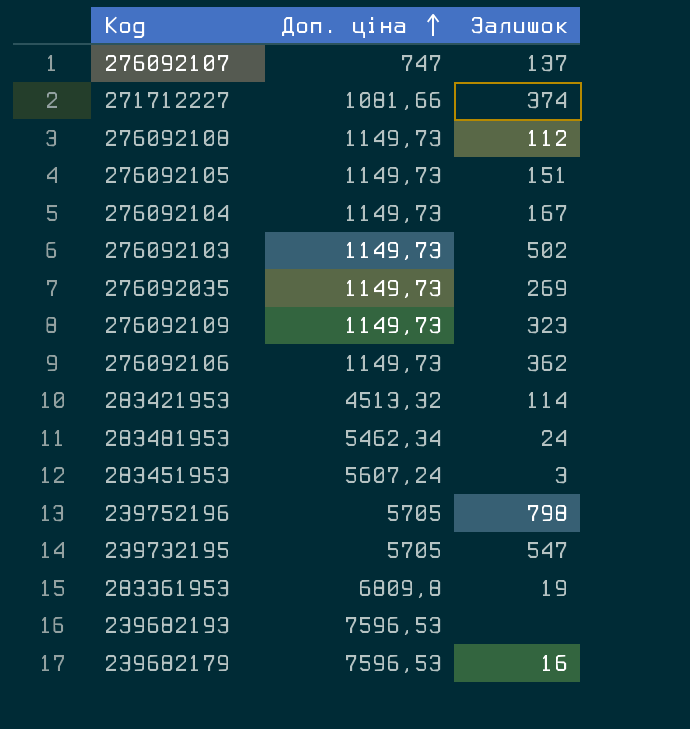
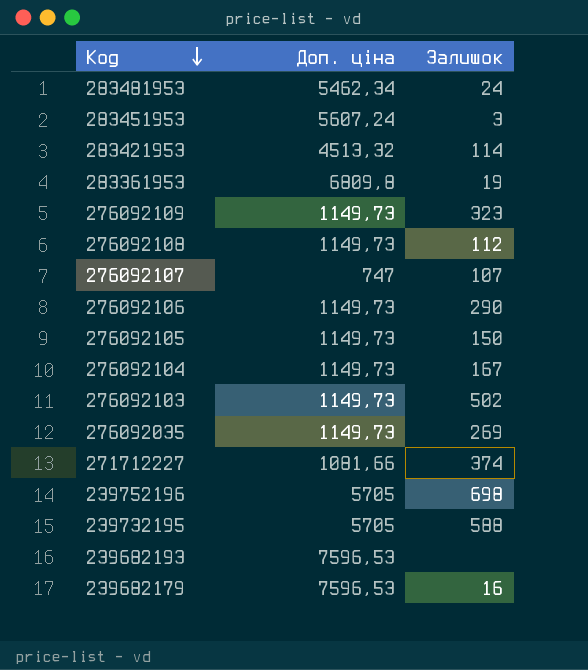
row order: Доп. ціна ascending -> Код descending
276092107 | Залишок: 137 -> 107
276092106 | Залишок: 362 -> 290
276092105 | Залишок: 151 -> 150
239752196 | Залишок: 798 -> 698
239732195 | Залишок: 547 -> 588

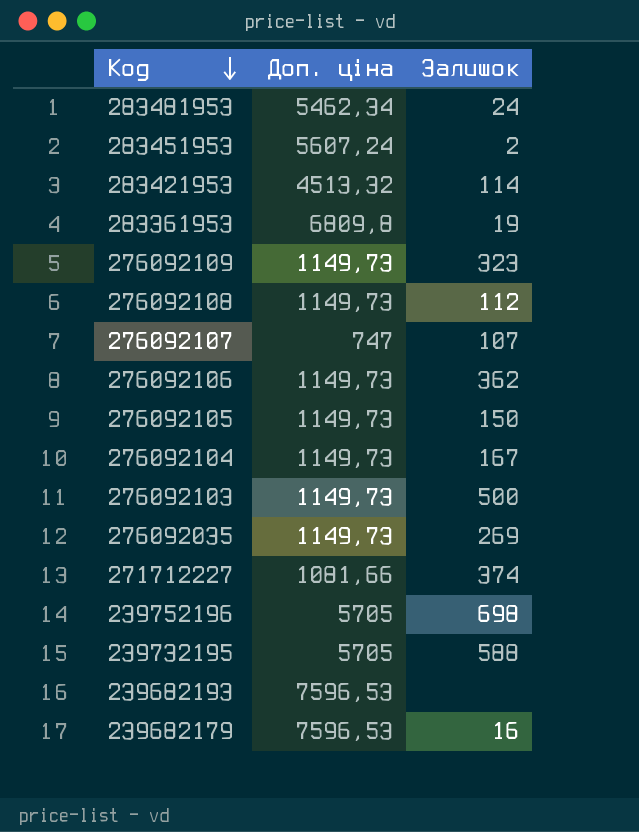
283451953 | Залишок: 3 -> 2
276092106 | Залишок: 290 -> 362
276092103 | Залишок: 502 -> 500

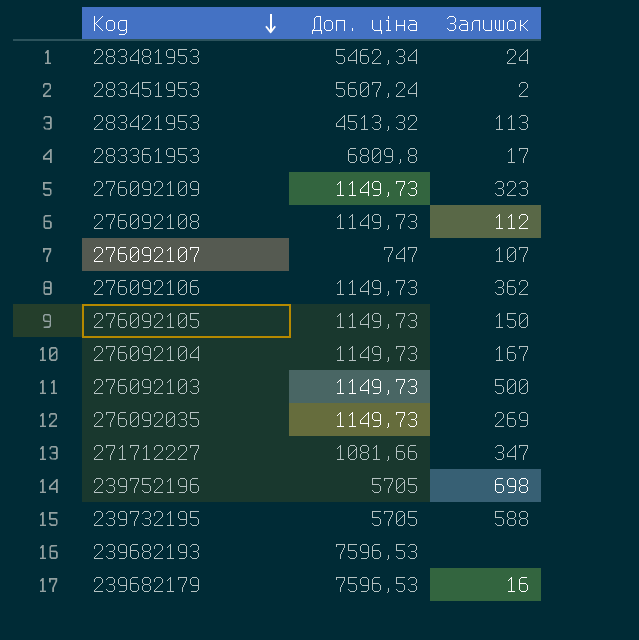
283421953 | Залишок: 114 -> 113
283361953 | Залишок: 19 -> 17
271712227 | Залишок: 374 -> 347

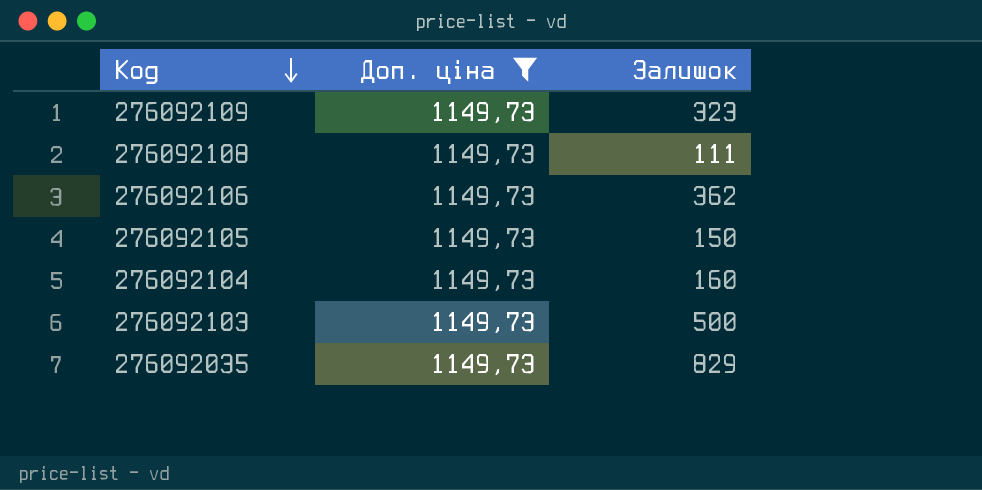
filter: none -> Доп. ціна = 1149,73
276092108 | Залишок: 112 -> 111
276092104 | Залишок: 167 -> 160
276092035 | Залишок: 269 -> 829

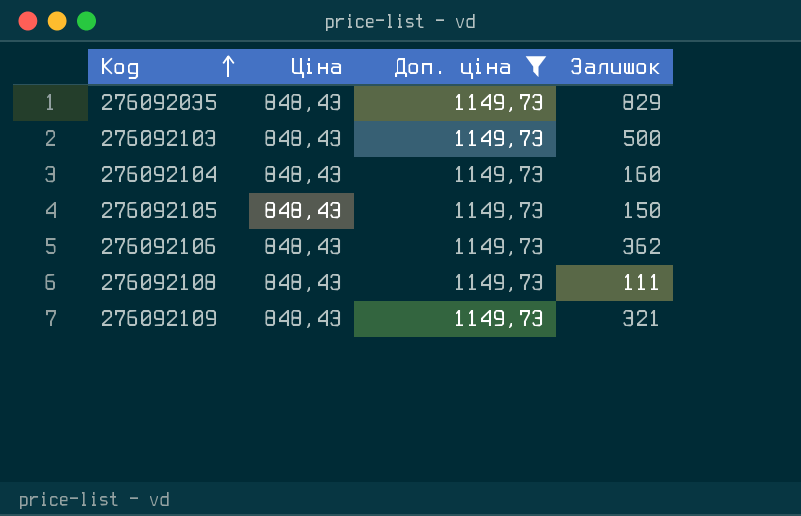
row order: Код descending -> Код ascending
column Ціна | position: none -> 2
276092109 | Залишок: 323 -> 321

